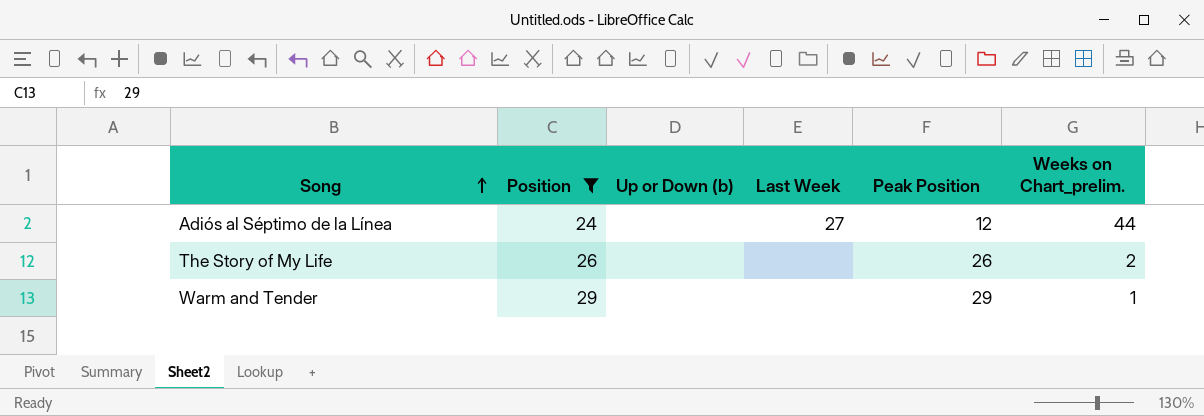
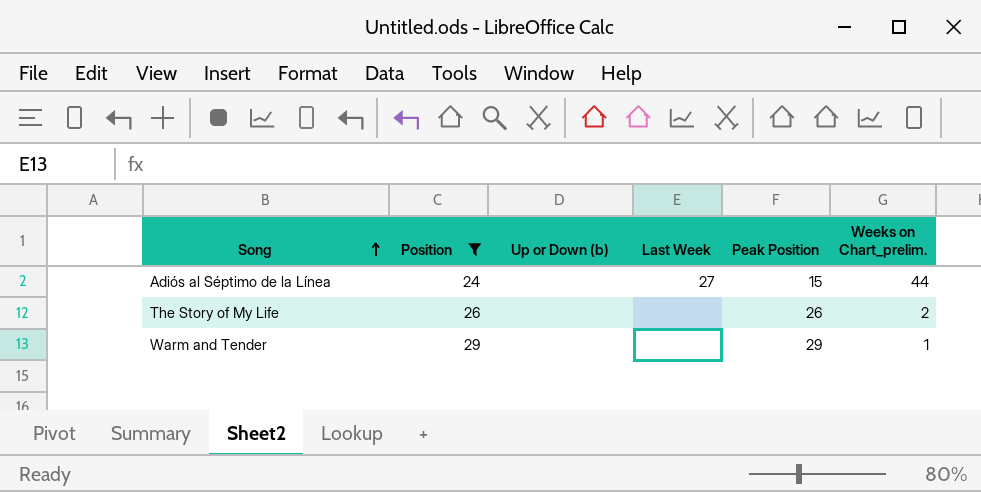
Adiós al Séptimo de la Línea | Peak Position: 12 -> 15

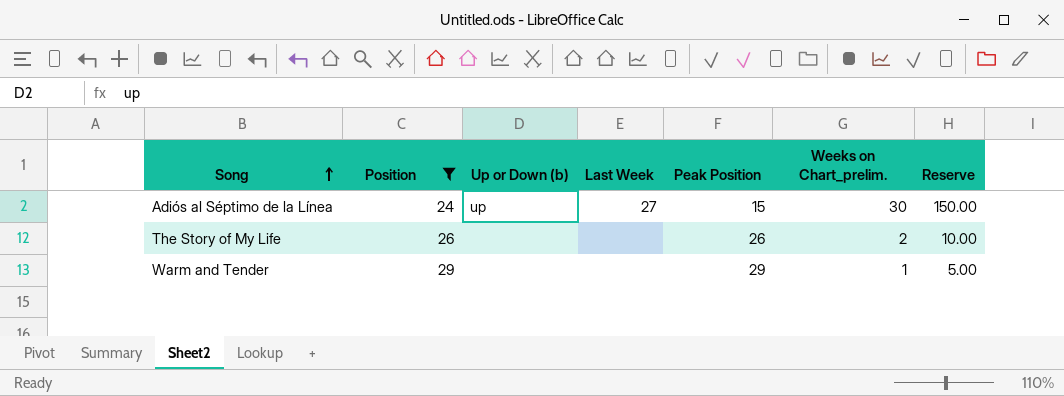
column Reserve | formula: none -> [Weeks on Chart_prelim.] * 5
Adiós al Séptimo de la Línea | Up or Down (b): none -> up
Adiós al Séptimo de la Línea | Weeks on Chart_prelim.: 44 -> 30

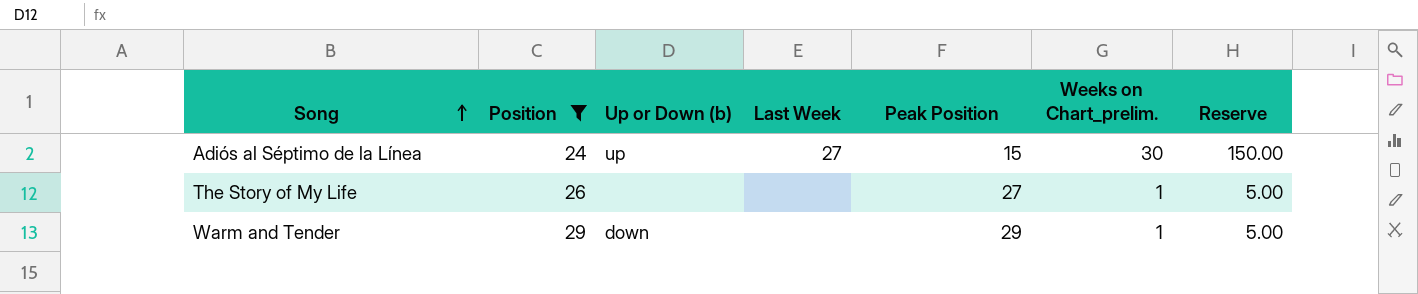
The Story of My Life | Peak Position: 26 -> 27
The Story of My Life | Weeks on Chart_prelim.: 2 -> 1
The Story of My Life | Reserve: 10.00 -> 5.00
Warm and Tender | Up or Down (b): none -> down

